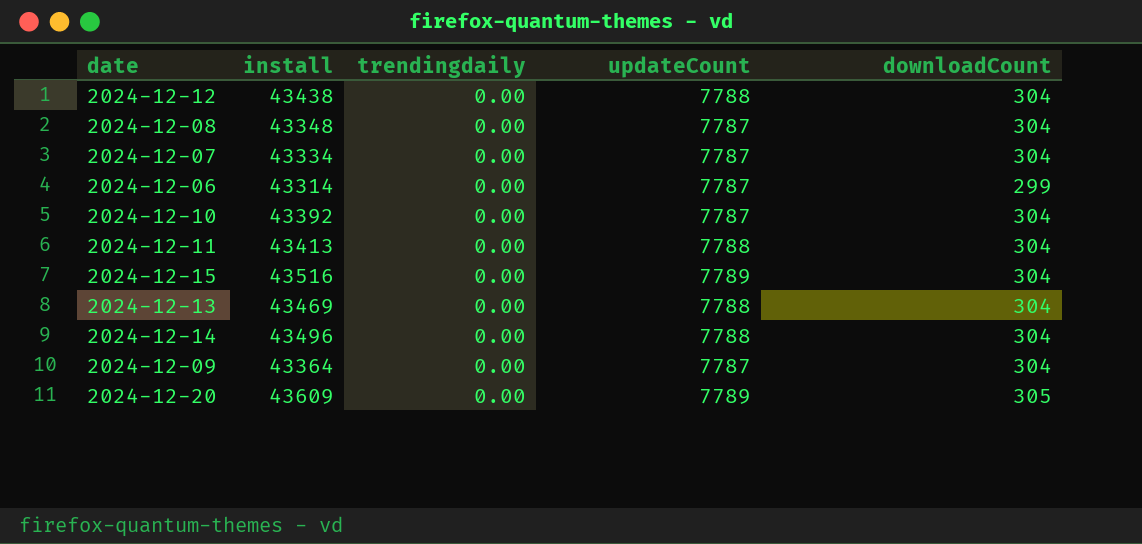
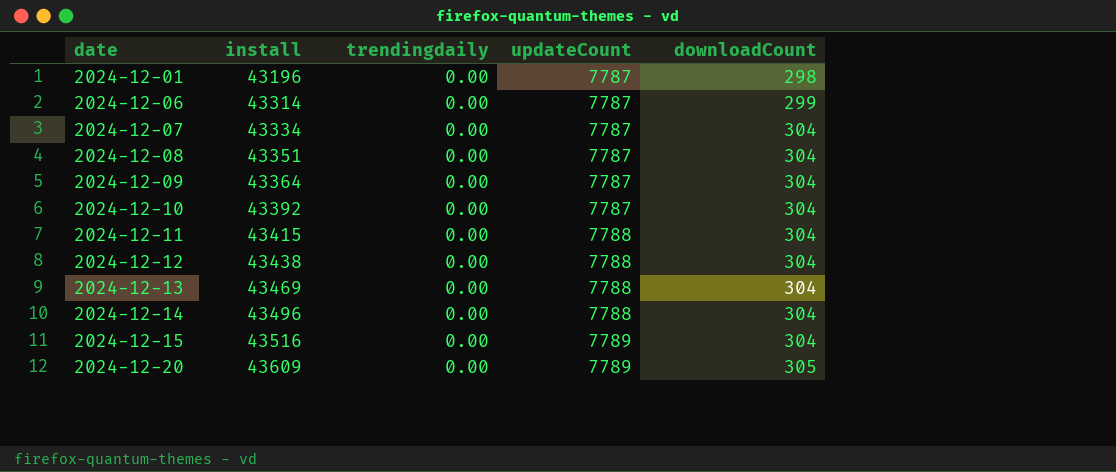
row order: none -> date ascending
row 2024-12-01: none -> 43196 | 0.00 | 7787 | 298
2024-12-08 | install: 43348 -> 43351
2024-12-11 | install: 43413 -> 43415

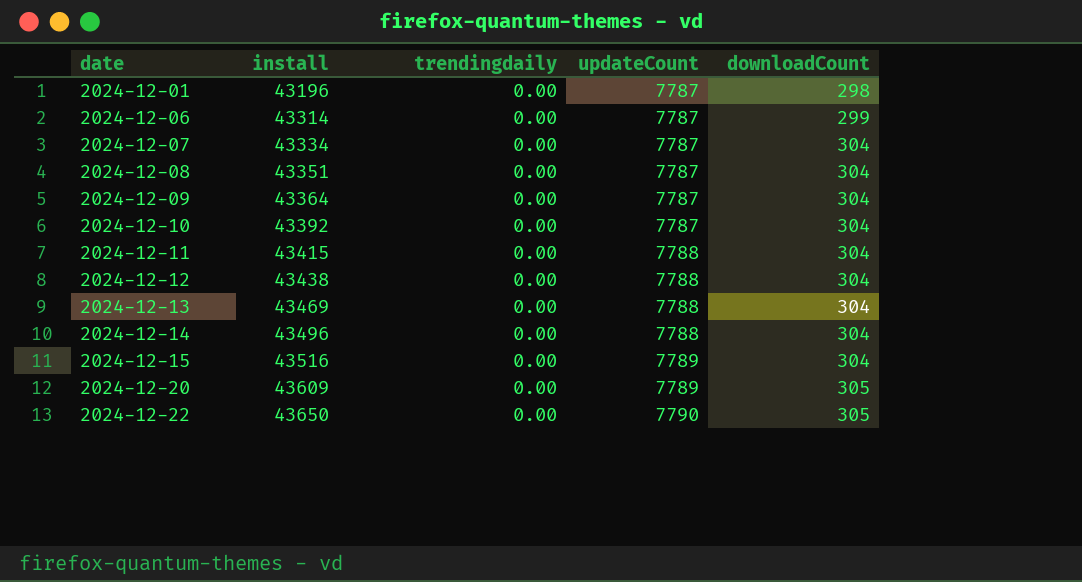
row 2024-12-22: none -> 43650 | 0.00 | 7790 | 305

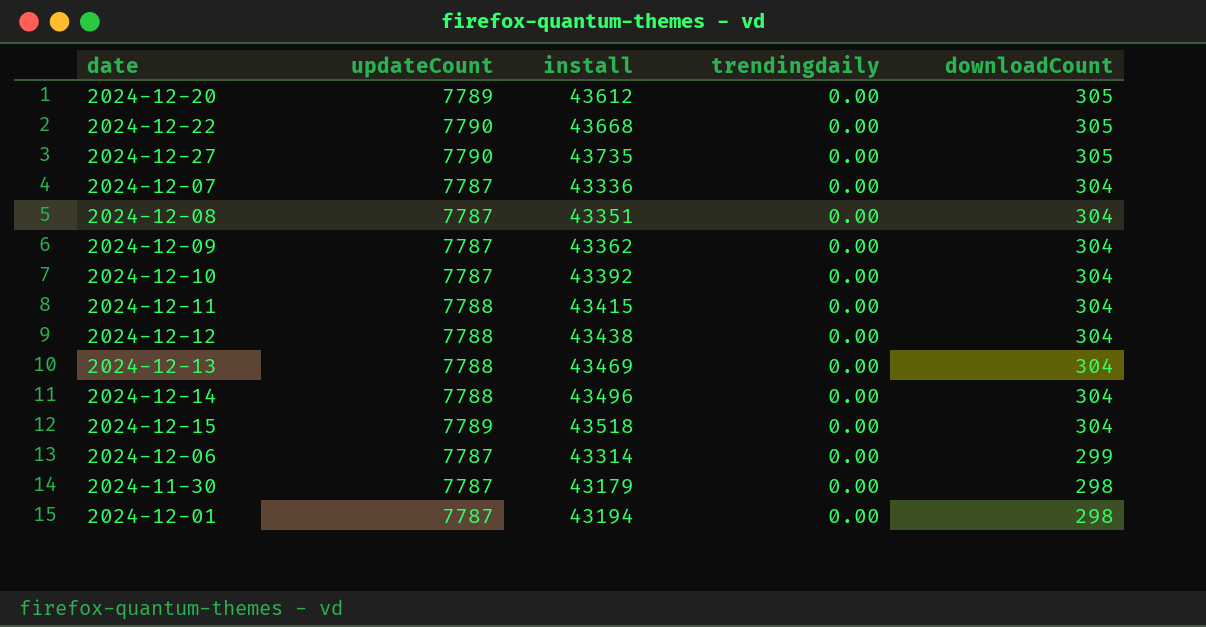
row order: date ascending -> downloadCount descending
column updateCount | position: 4 -> 2
2024-12-20 | install: 43609 -> 43612
2024-12-22 | install: 43650 -> 43668
row 2024-12-27: none -> 7790 | 43735 | 0.00 | 305
2024-12-07 | install: 43334 -> 43336
2024-12-09 | install: 43364 -> 43362
2024-12-15 | install: 43516 -> 43518
row 2024-11-30: none -> 7787 | 43179 | 0.00 | 298
2024-12-01 | install: 43196 -> 43194

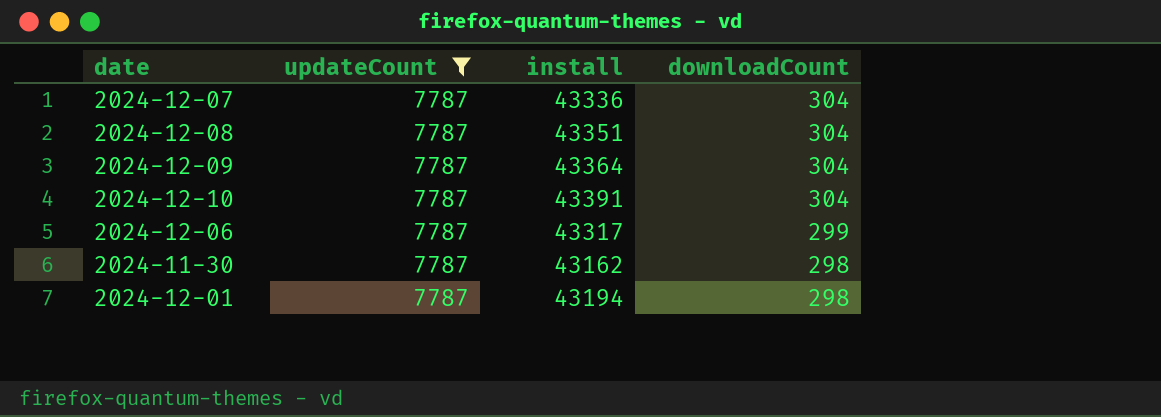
filter: none -> updateCount = 7787
column trendingdaily | position: 4 -> none
2024-12-09 | install: 43362 -> 43364
2024-12-10 | install: 43392 -> 43391
2024-12-06 | install: 43314 -> 43317
2024-11-30 | install: 43179 -> 43162

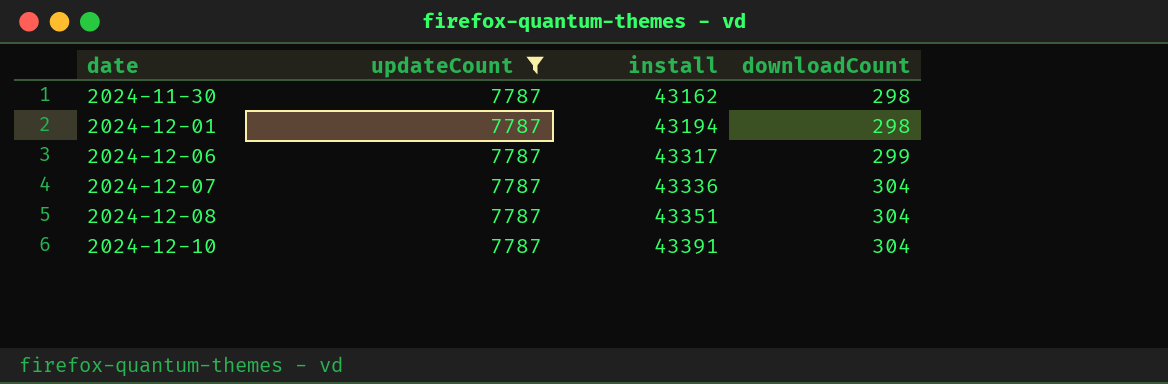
row order: downloadCount descending -> date ascending
row 2024-12-09: 7787 | 43364 | 304 -> none

